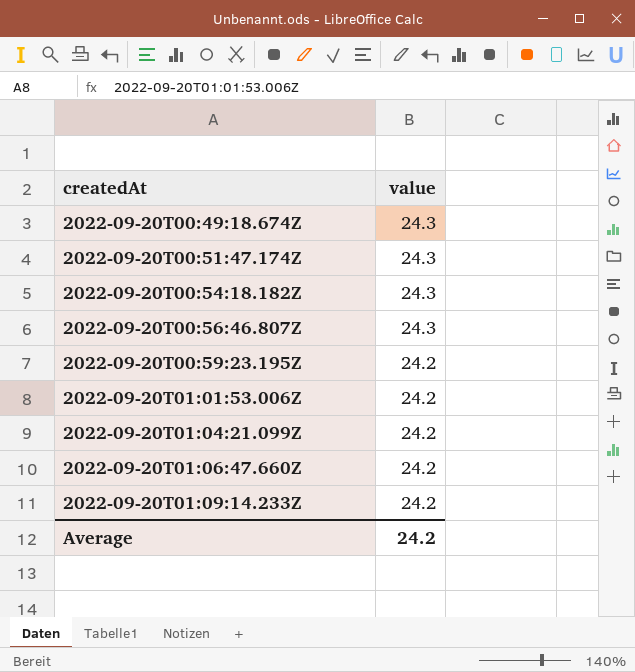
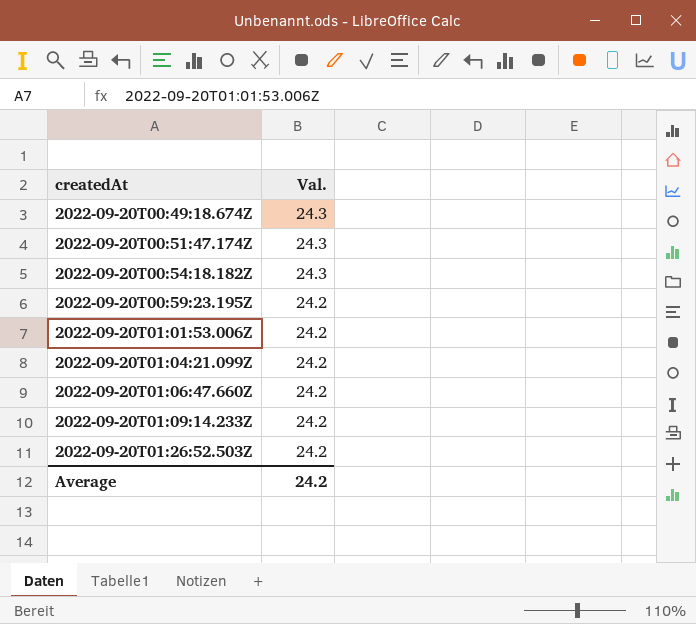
column name: value -> Val.
row 2022-09-20T00:56:46.807Z: 24.3 -> none
row 2022-09-20T01:26:52.503Z: none -> 24.2

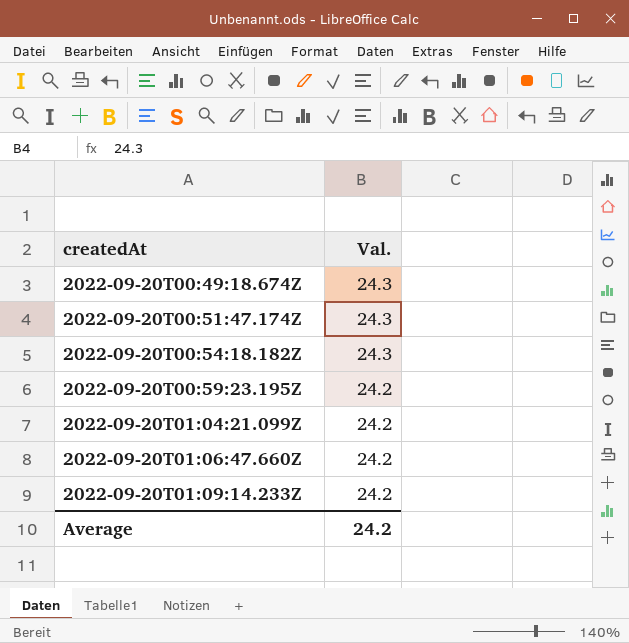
row 2022-09-20T01:01:53.006Z: 24.2 -> none
row 2022-09-20T01:26:52.503Z: 24.2 -> none

